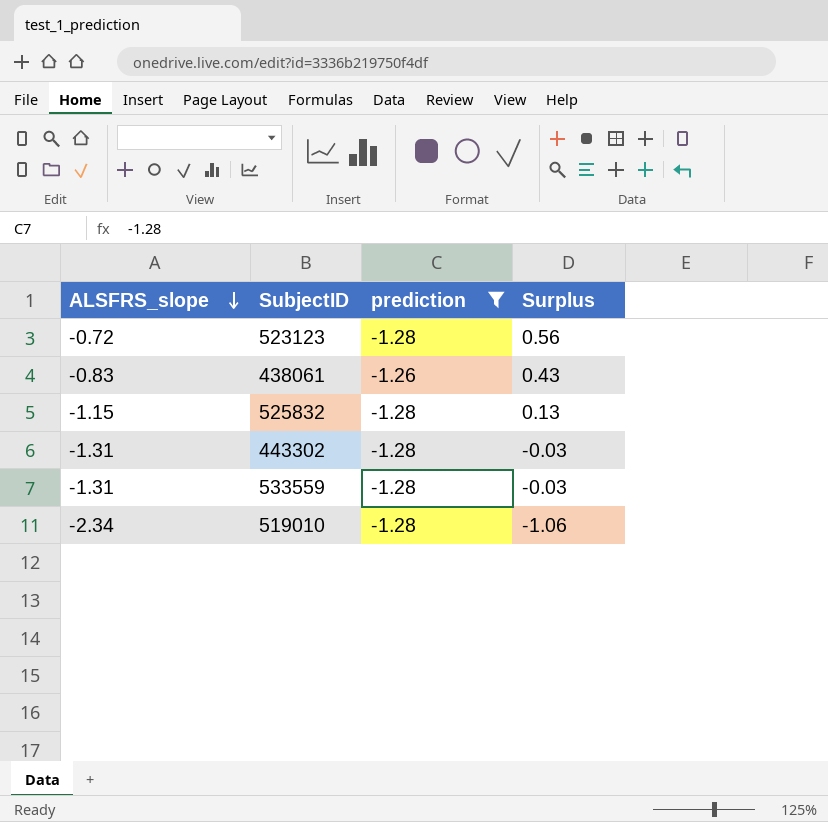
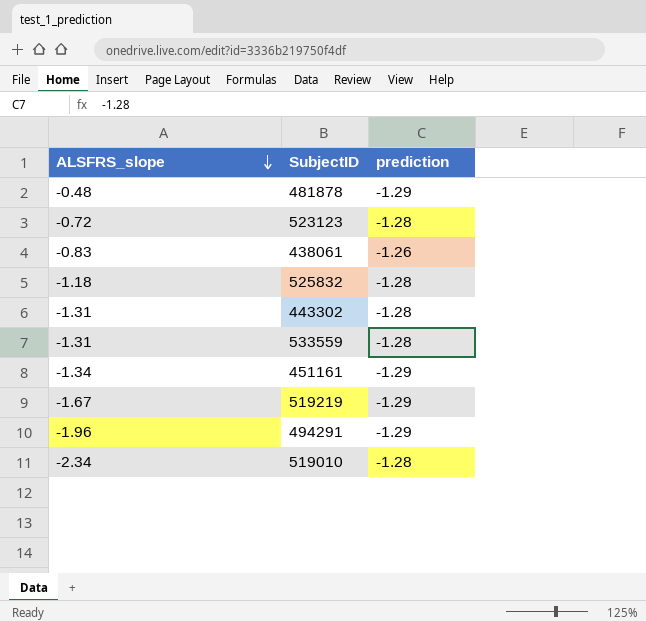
filter: prediction != -1.29 -> none
column Surplus | formula: [ALSFRS_slope] - [prediction] -> none
525832 | ALSFRS_slope: -1.15 -> -1.18

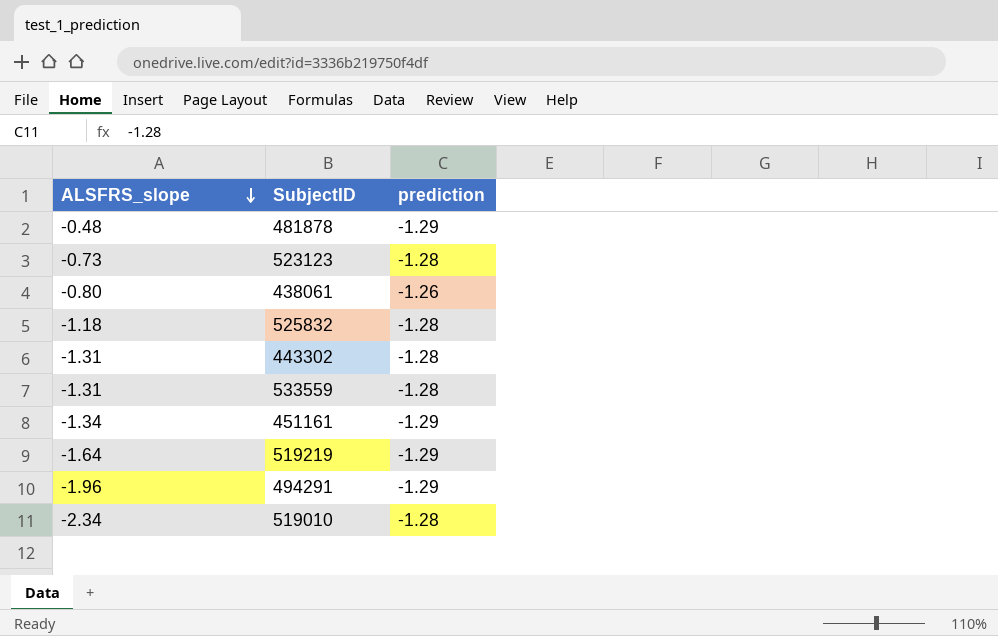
523123 | ALSFRS_slope: -0.72 -> -0.73
438061 | ALSFRS_slope: -0.83 -> -0.80
519219 | ALSFRS_slope: -1.67 -> -1.64

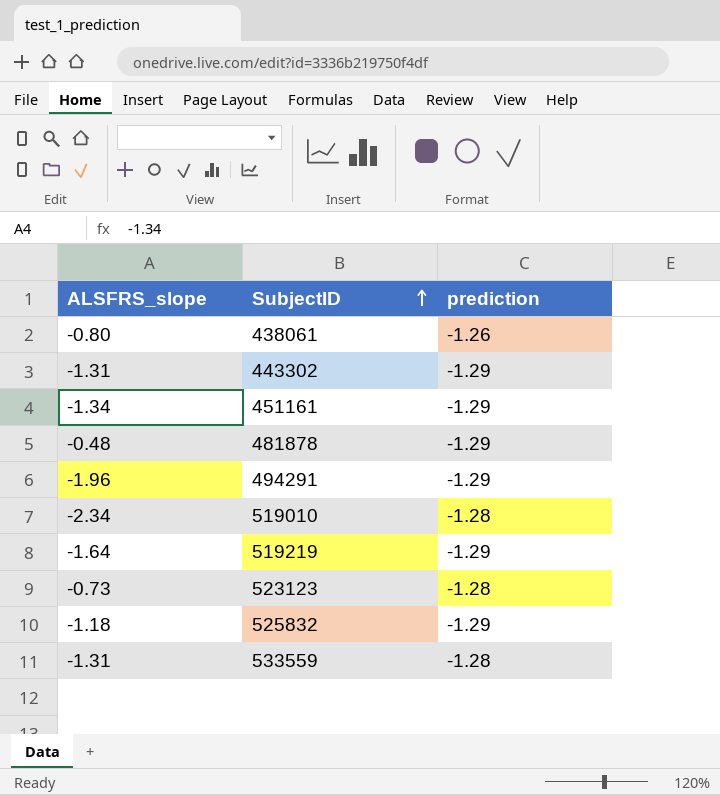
row order: ALSFRS_slope descending -> SubjectID ascending
443302 | prediction: -1.28 -> -1.29
525832 | prediction: -1.28 -> -1.29

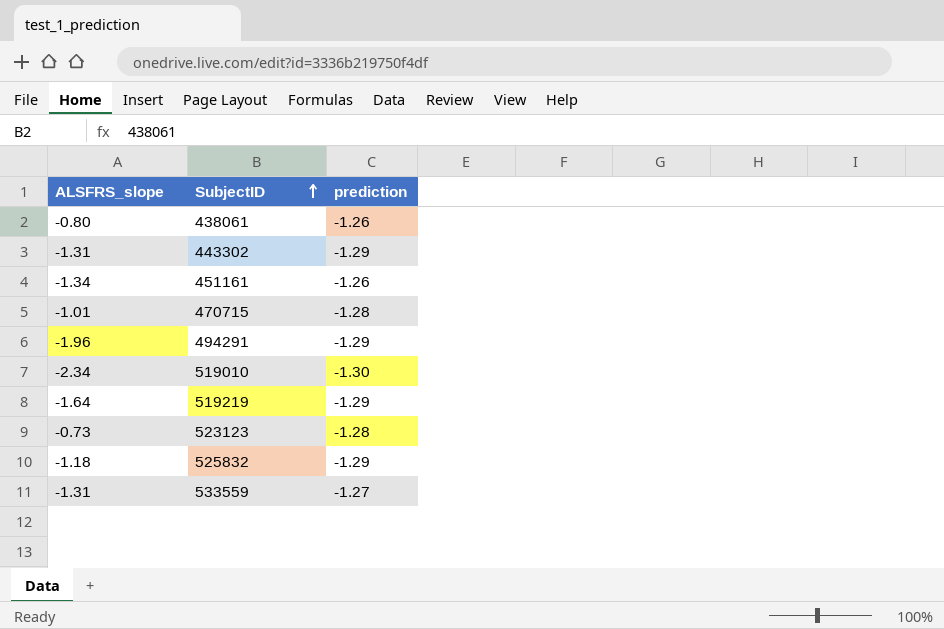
row 481878: -0.48 | -1.29 -> none
451161 | prediction: -1.29 -> -1.26
row 470715: none -> -1.01 | -1.28
519010 | prediction: -1.28 -> -1.30
533559 | prediction: -1.28 -> -1.27

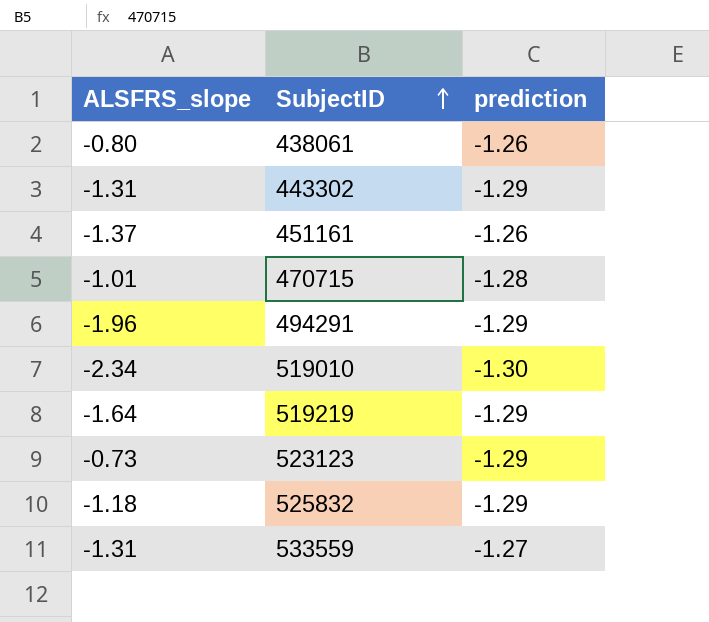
451161 | ALSFRS_slope: -1.34 -> -1.37
523123 | prediction: -1.28 -> -1.29

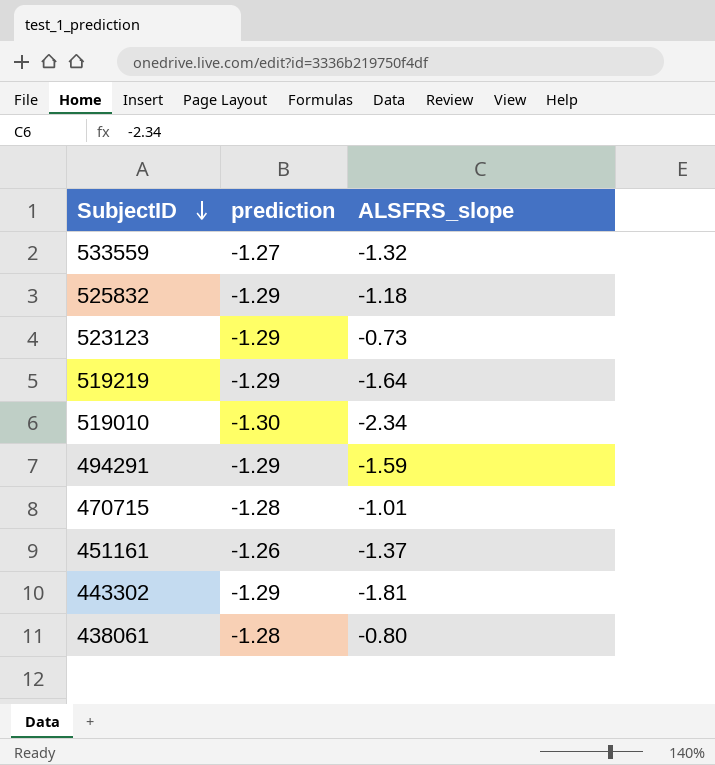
row order: SubjectID ascending -> SubjectID descending
column ALSFRS_slope | position: 1 -> 3
533559 | ALSFRS_slope: -1.31 -> -1.32
494291 | ALSFRS_slope: -1.96 -> -1.59
443302 | ALSFRS_slope: -1.31 -> -1.81
438061 | prediction: -1.26 -> -1.28

